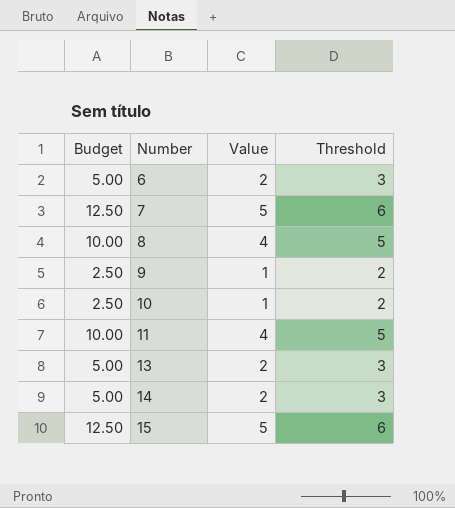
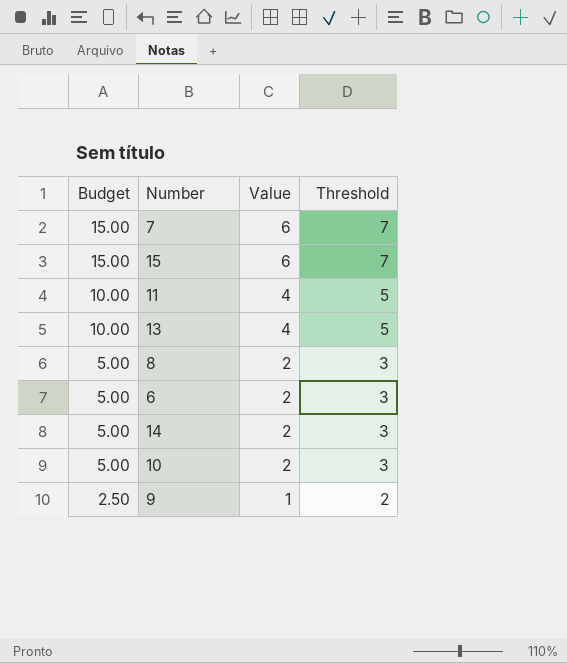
row order: Number ascending -> Budget descending
7 | Budget: 12.50 -> 15.00
7 | Value: 5 -> 6
7 | Threshold: 6 -> 7
15 | Budget: 12.50 -> 15.00
15 | Value: 5 -> 6
15 | Threshold: 6 -> 7
13 | Budget: 5.00 -> 10.00
13 | Value: 2 -> 4
13 | Threshold: 3 -> 5
8 | Budget: 10.00 -> 5.00
8 | Value: 4 -> 2
8 | Threshold: 5 -> 3
10 | Budget: 2.50 -> 5.00
10 | Value: 1 -> 2
10 | Threshold: 2 -> 3

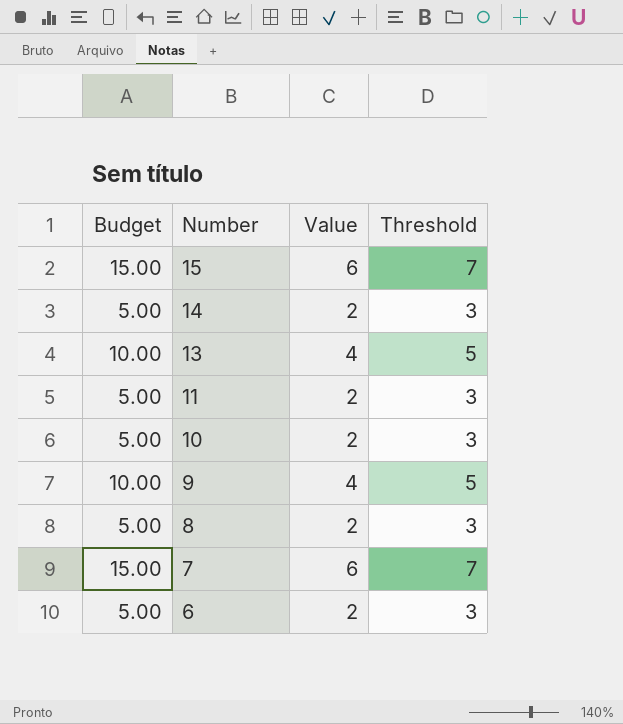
row order: Budget descending -> Number descending
11 | Budget: 10.00 -> 5.00
11 | Value: 4 -> 2
11 | Threshold: 5 -> 3
9 | Budget: 2.50 -> 10.00
9 | Value: 1 -> 4
9 | Threshold: 2 -> 5

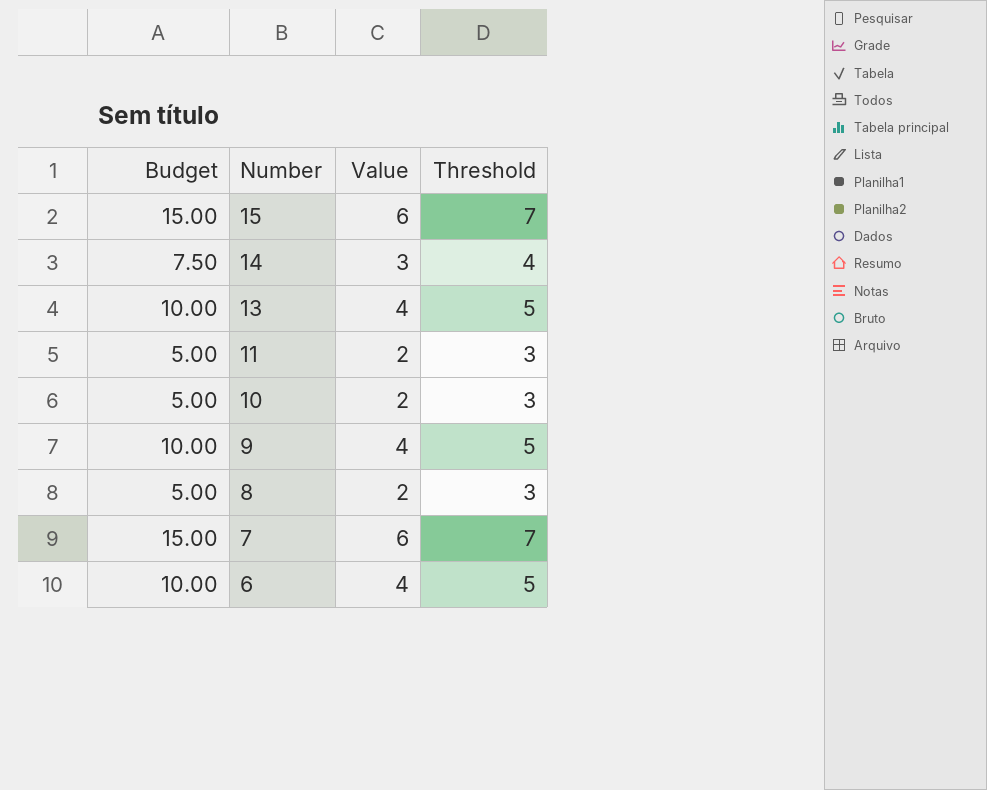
14 | Budget: 5.00 -> 7.50
14 | Value: 2 -> 3
14 | Threshold: 3 -> 4
6 | Budget: 5.00 -> 10.00
6 | Value: 2 -> 4
6 | Threshold: 3 -> 5

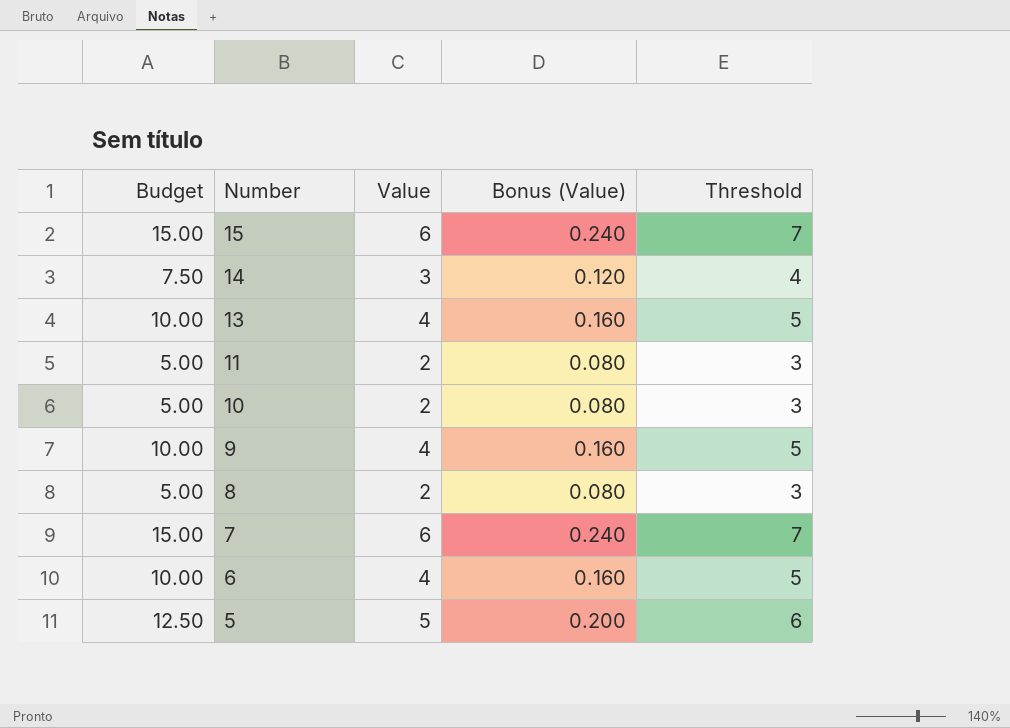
column Bonus (Value) | formula: none -> [Value] * 0.04
row 5: none -> 12.50 | 5 | 0.200 | 6

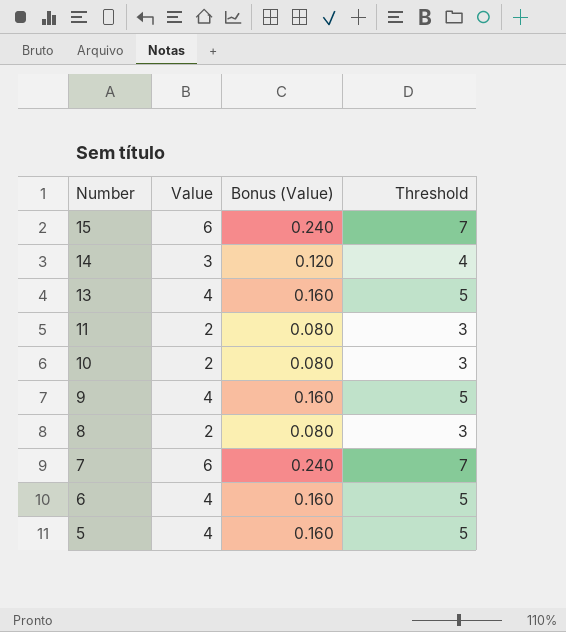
column Budget | formula: [Value] * 2.5 -> none
5 | Value: 5 -> 4
5 | Bonus (Value): 0.200 -> 0.160
5 | Threshold: 6 -> 5

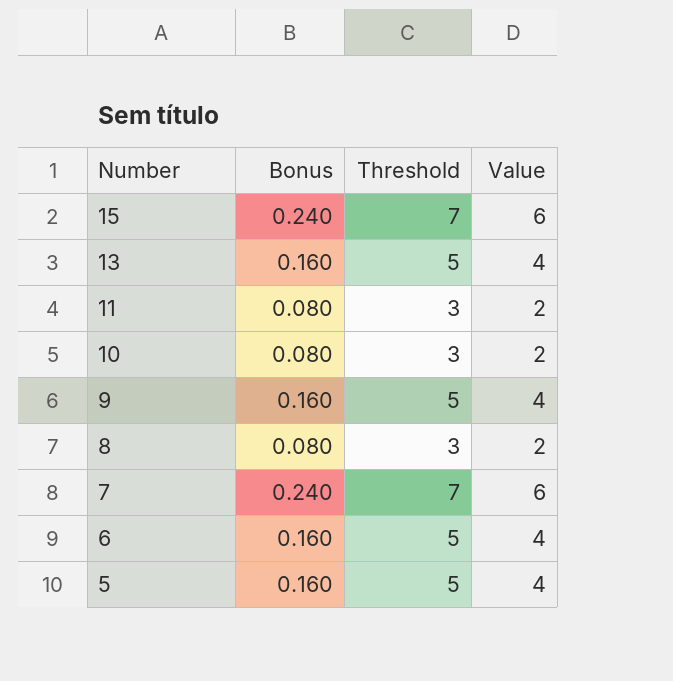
column name: Bonus (Value) -> Bonus
column Value | position: 2 -> 4
row 14: 3 | 0.120 | 4 -> none

